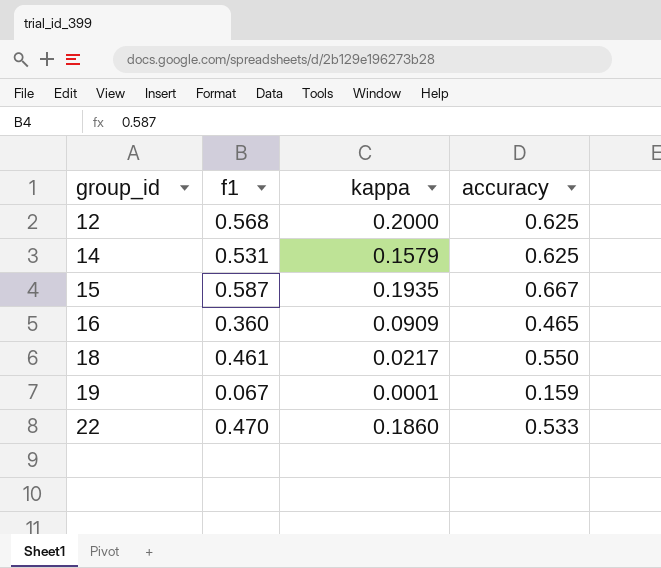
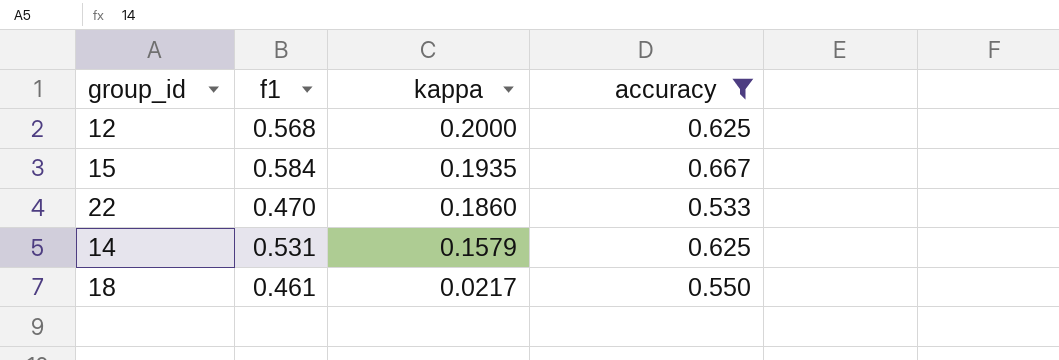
filter: none -> accuracy >= 0.533
row order: group_id ascending -> kappa descending
15 | f1: 0.587 -> 0.584

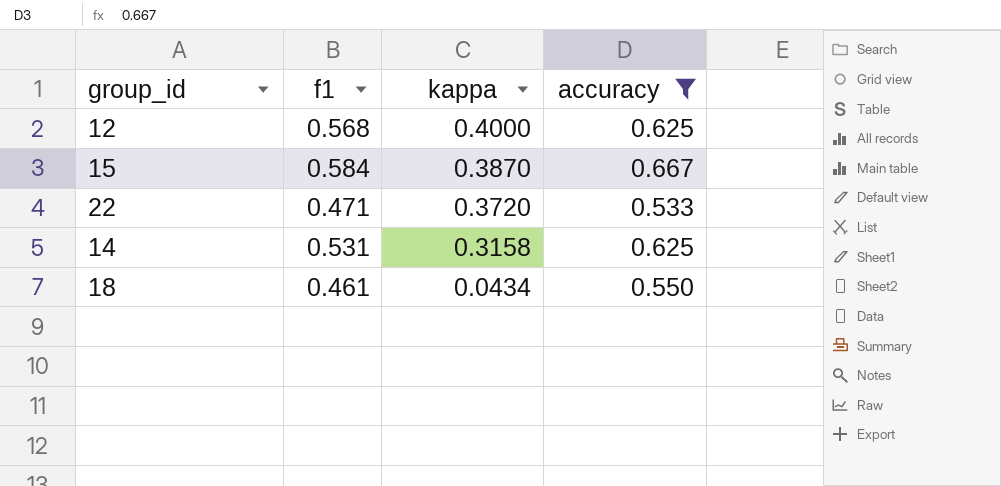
12 | kappa: 0.2000 -> 0.4000
15 | kappa: 0.1935 -> 0.3870
22 | f1: 0.470 -> 0.471
22 | kappa: 0.1860 -> 0.3720
14 | kappa: 0.1579 -> 0.3158
18 | kappa: 0.0217 -> 0.0434

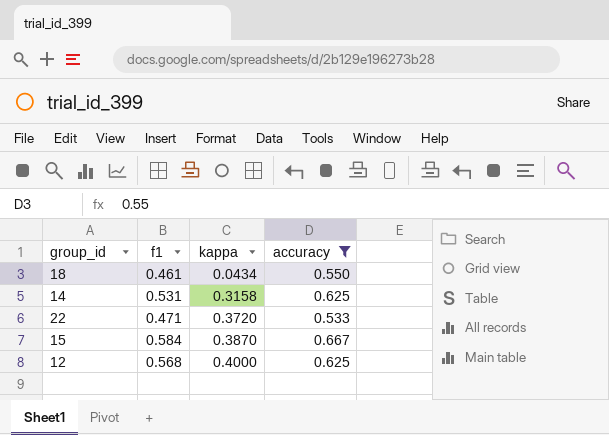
row order: kappa descending -> kappa ascending

